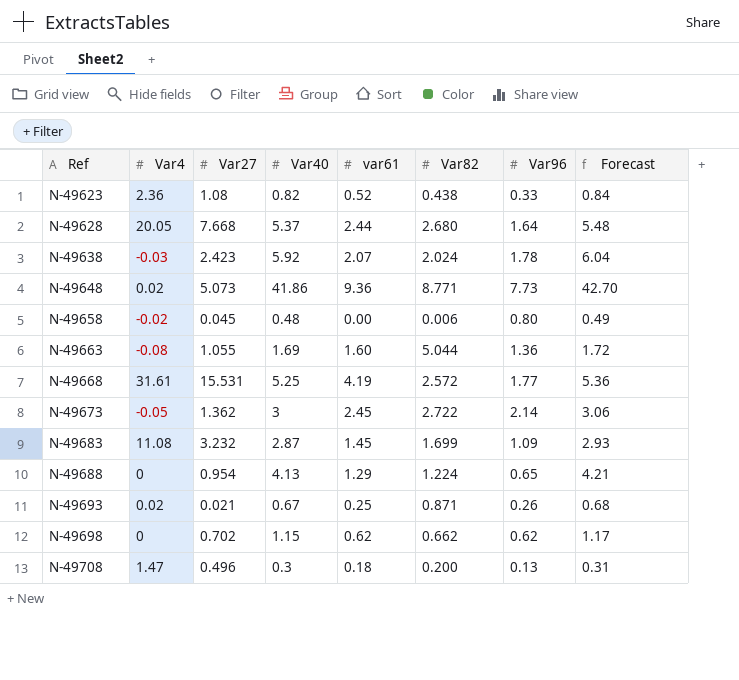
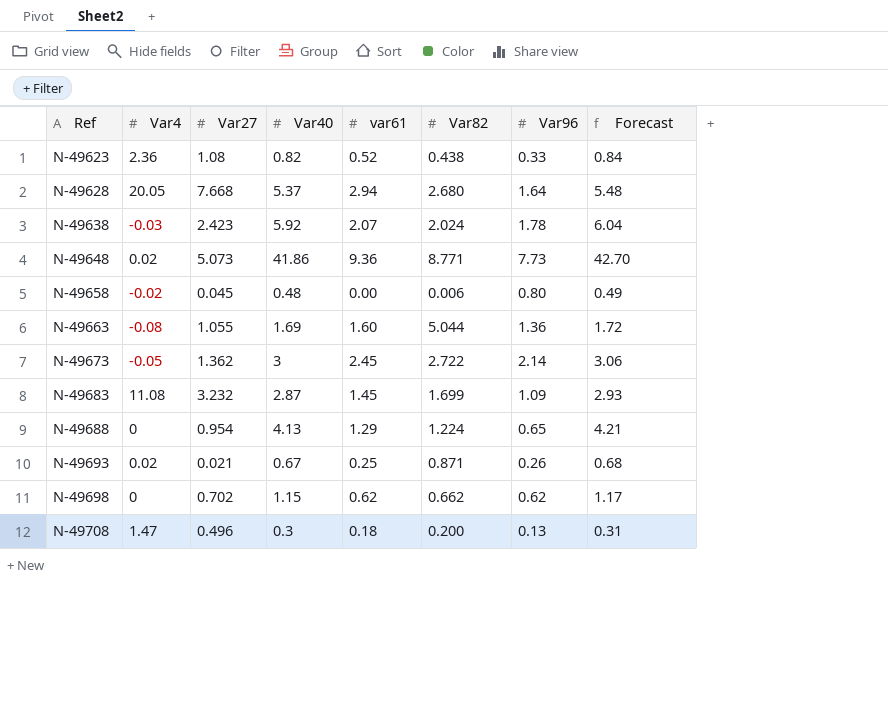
row N-49668: 31.61 | 15.531 | 5.25 | 4.19 | 2.572 | 1.77 | 5.36 -> none
N-49628 | var61: 2.44 -> 2.94

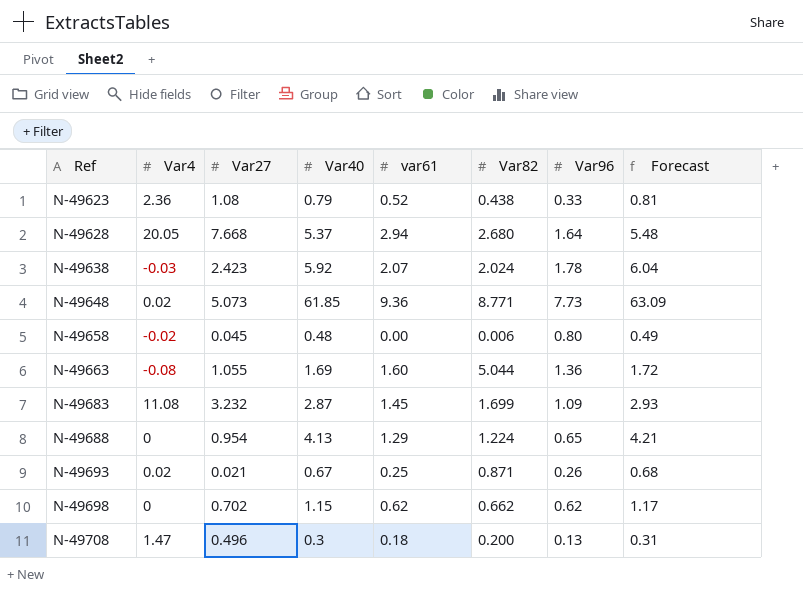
row N-49673: -0.05 | 1.362 | 3 | 2.45 | 2.722 | 2.14 | 3.06 -> none
N-49623 | Var40: 0.82 -> 0.79
N-49623 | Forecast: 0.84 -> 0.81
N-49648 | Var40: 41.86 -> 61.85
N-49648 | Forecast: 42.70 -> 63.09

